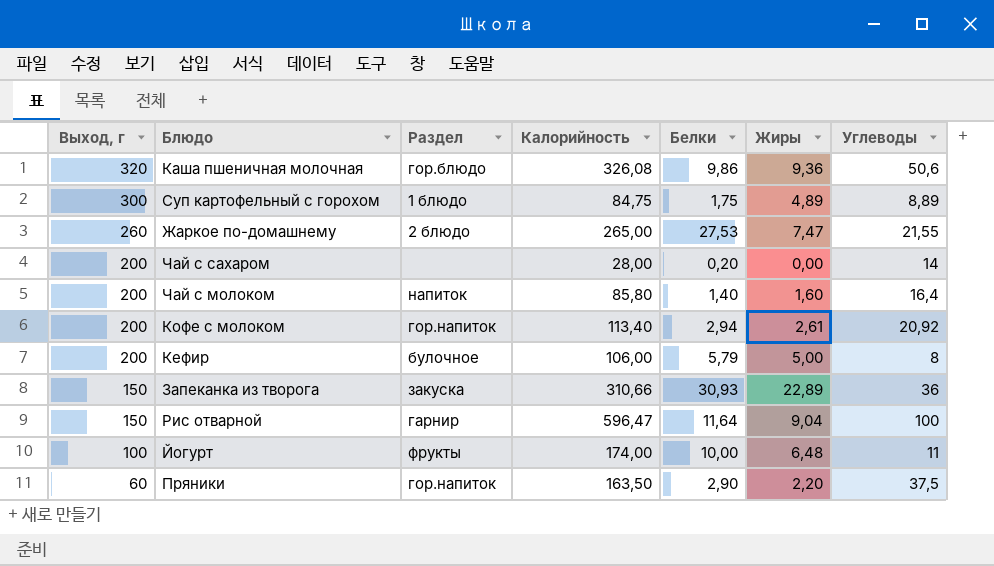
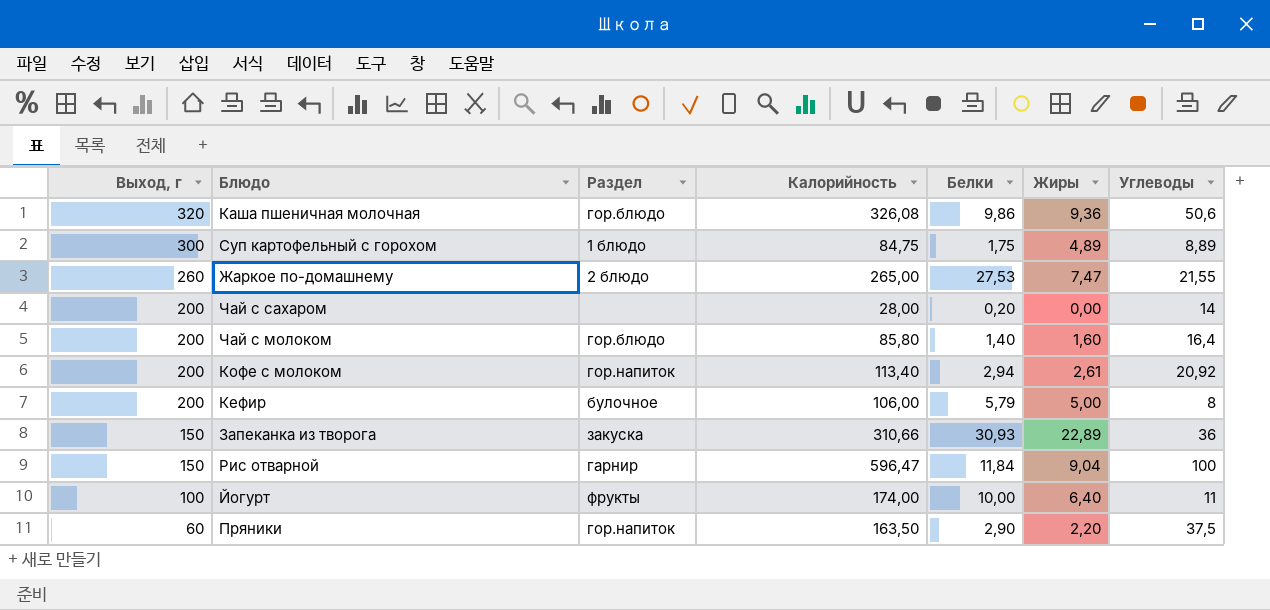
Чай с молоком | Раздел: напиток -> гор.блюдо
Рис отварной | Белки: 11,64 -> 11,84
Йогурт | Жиры: 6,48 -> 6,40

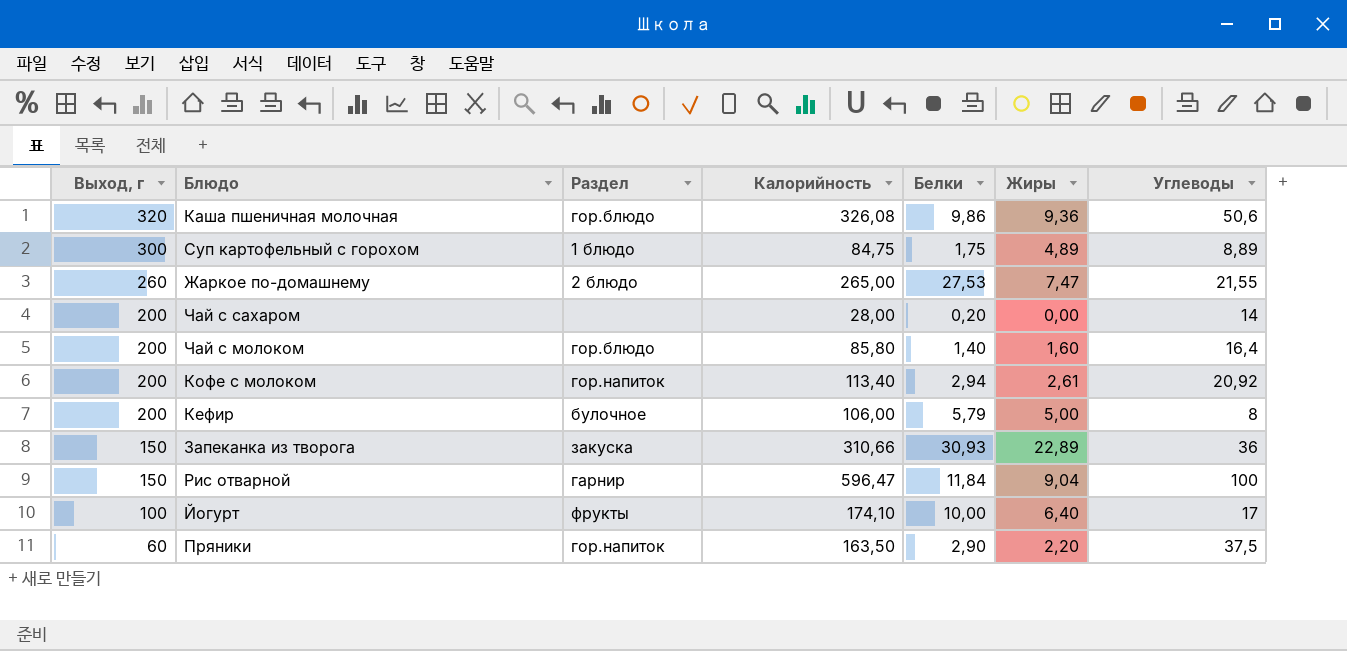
Йогурт | Калорийность: 174,00 -> 174,10
Йогурт | Углеводы: 11 -> 17

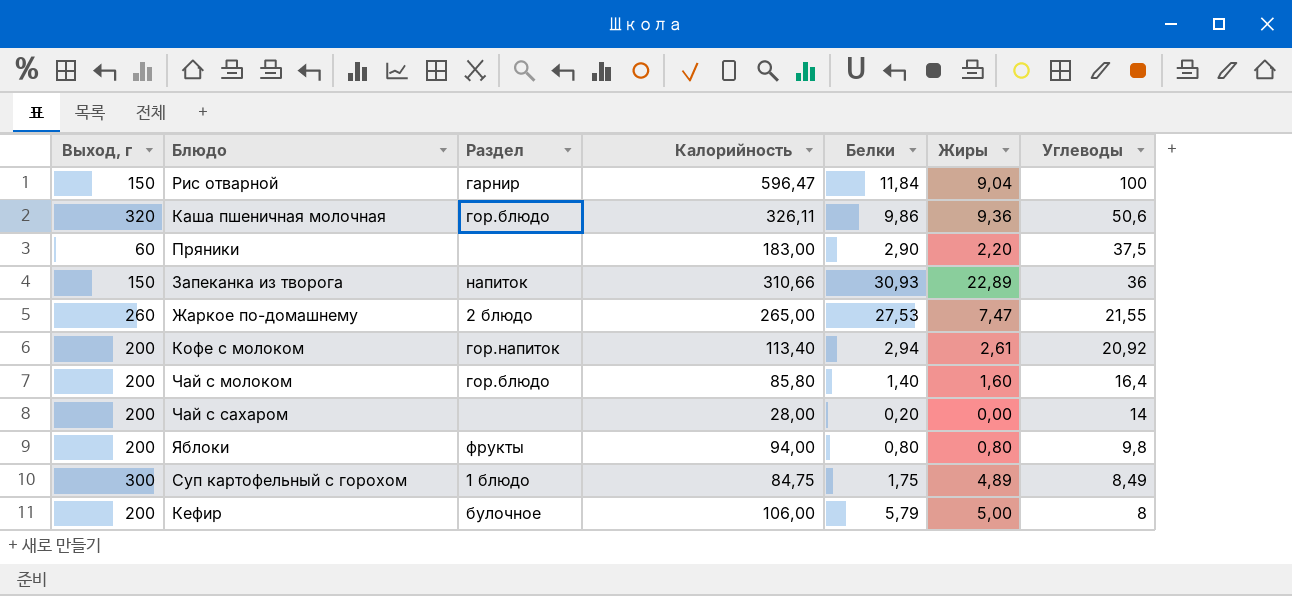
row order: Выход, г descending -> Углеводы descending
row Йогурт: 100 | фрукты | 174,10 | 10,00 | 6,40 | 17 -> none
Каша пшеничная молочная | Калорийность: 326,08 -> 326,11
Пряники | Раздел: гор.напиток -> none
Пряники | Калорийность: 163,50 -> 183,00
Запеканка из творога | Раздел: закуска -> напиток
row Яблоки: none -> 200 | фрукты | 94,00 | 0,80 | 0,80 | 9,8
Суп картофельный с горохом | Углеводы: 8,89 -> 8,49

